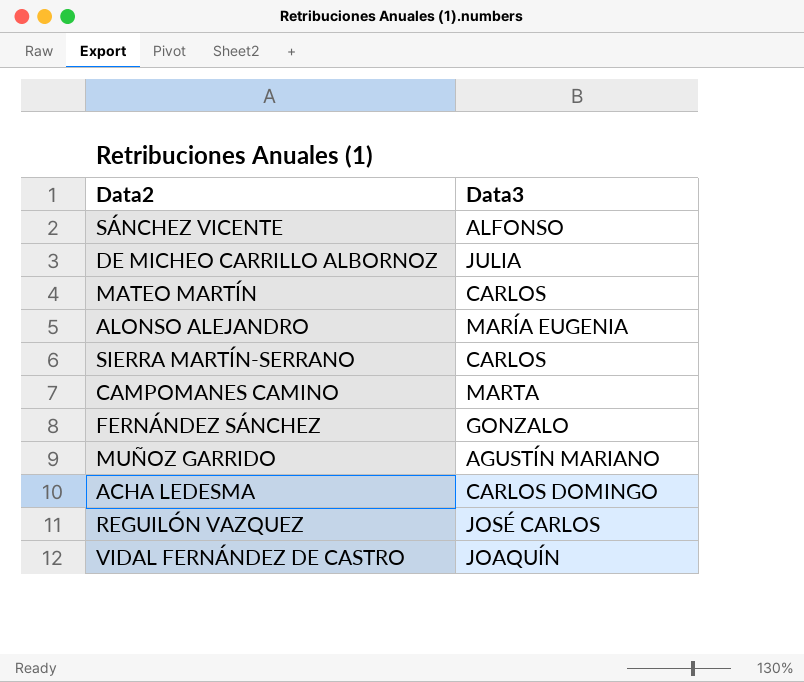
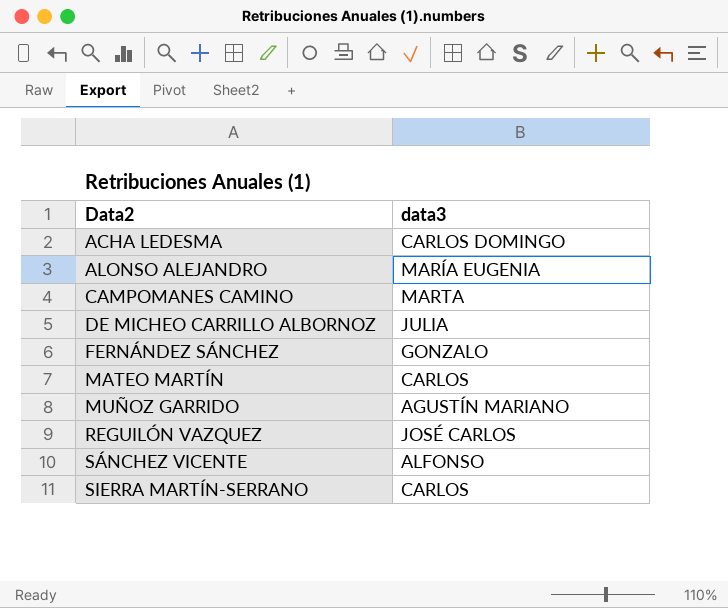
row order: none -> Data2 ascending
column name: Data3 -> data3
row VIDAL FERNÁNDEZ DE CASTRO: JOAQUÍN -> none

